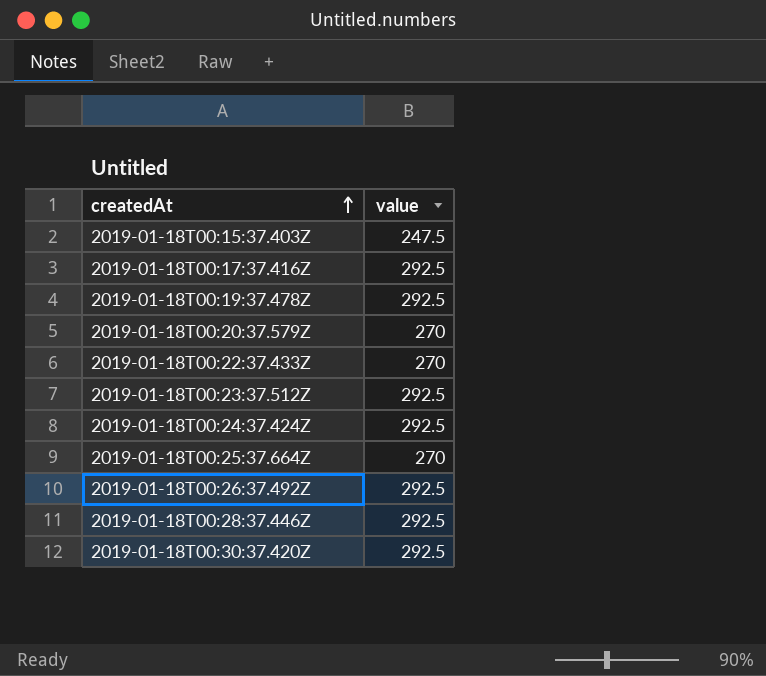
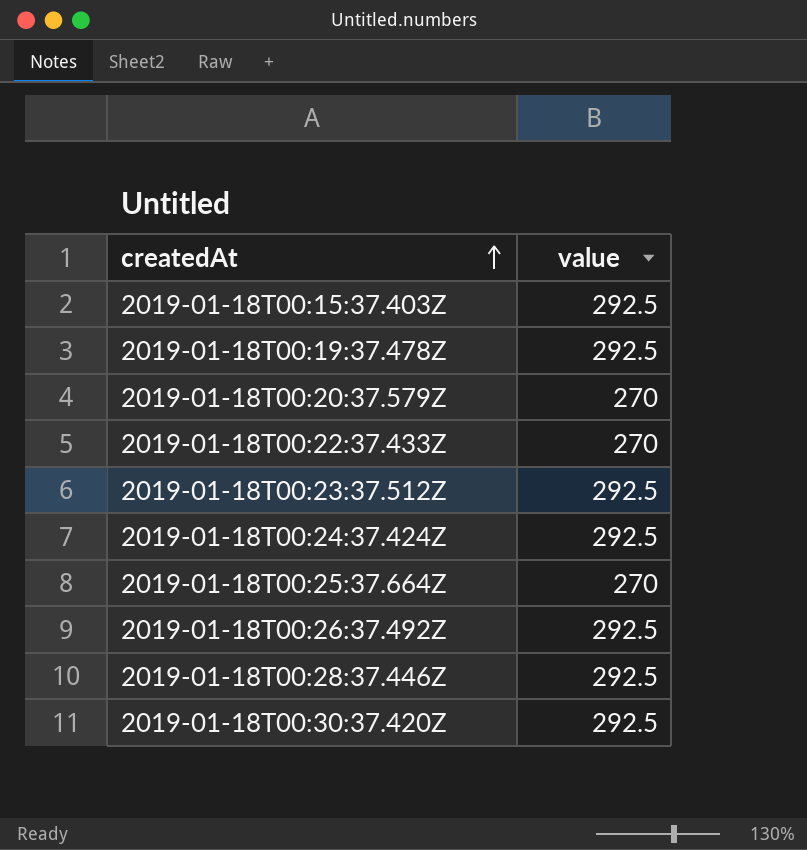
row 2019-01-18T00:17:37.416Z: 292.5 -> none
2019-01-18T00:15:37.403Z | value: 247.5 -> 292.5

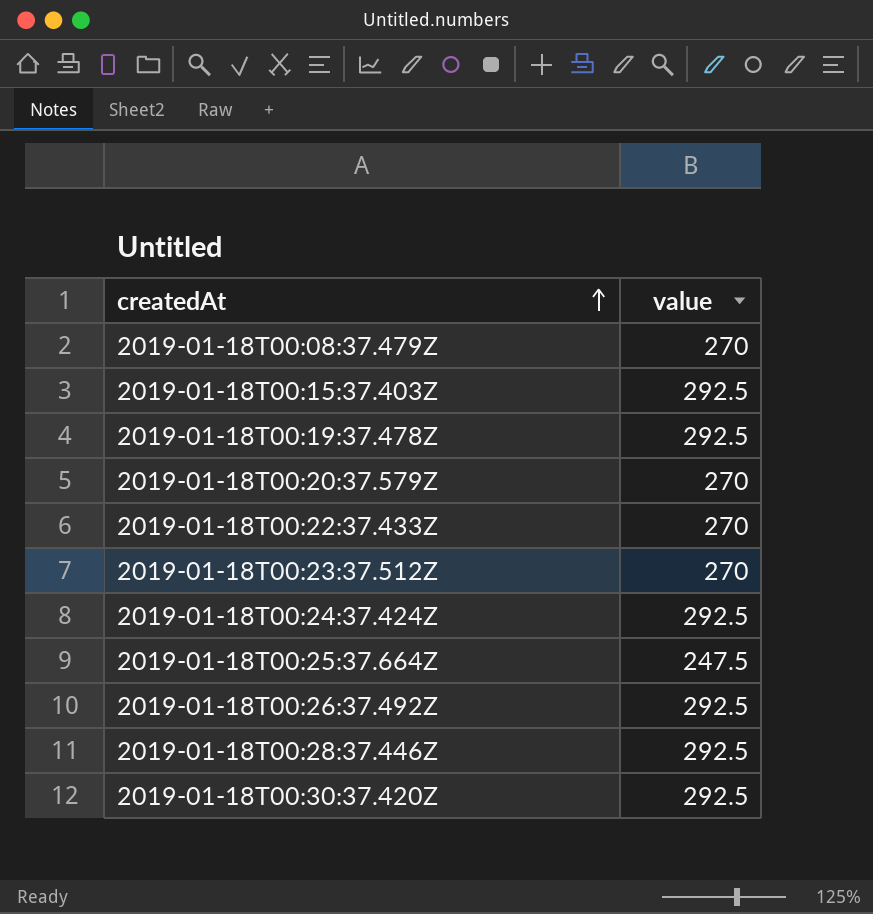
row 2019-01-18T00:08:37.479Z: none -> 270
2019-01-18T00:23:37.512Z | value: 292.5 -> 270
2019-01-18T00:25:37.664Z | value: 270 -> 247.5

